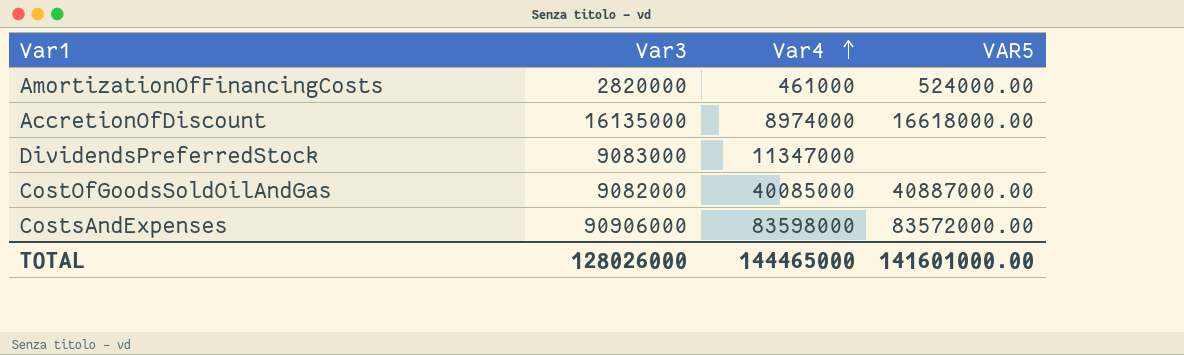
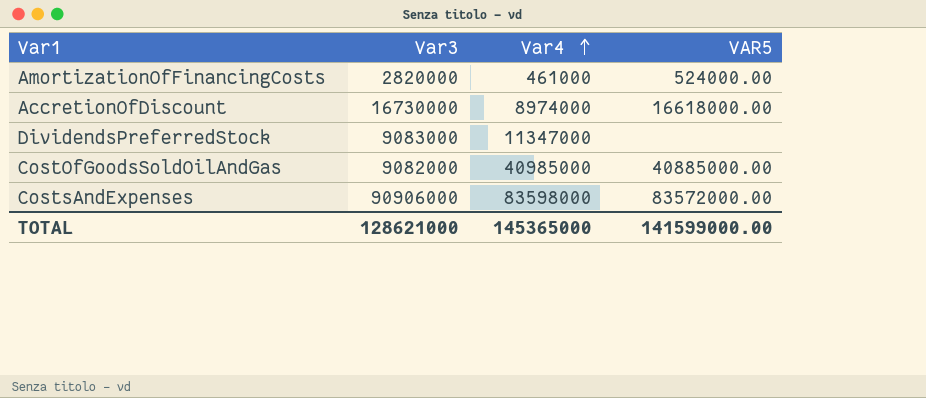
AccretionOfDiscount | Var3: 16135000 -> 16730000
CostOfGoodsSoldOilAndGas | Var4: 40085000 -> 40985000
CostOfGoodsSoldOilAndGas | VAR5: 40887000.00 -> 40885000.00
TOTAL | Var3: 128026000 -> 128621000
TOTAL | Var4: 144465000 -> 145365000
TOTAL | VAR5: 141601000.00 -> 141599000.00

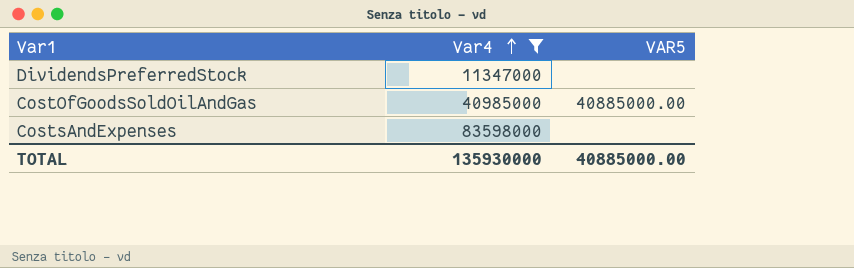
filter: none -> Var4 >= 11347000
column Var3 | position: 2 -> none
CostsAndExpenses | VAR5: 83572000.00 -> none
TOTAL | Var4: 145365000 -> 135930000
TOTAL | VAR5: 141599000.00 -> 40885000.00

